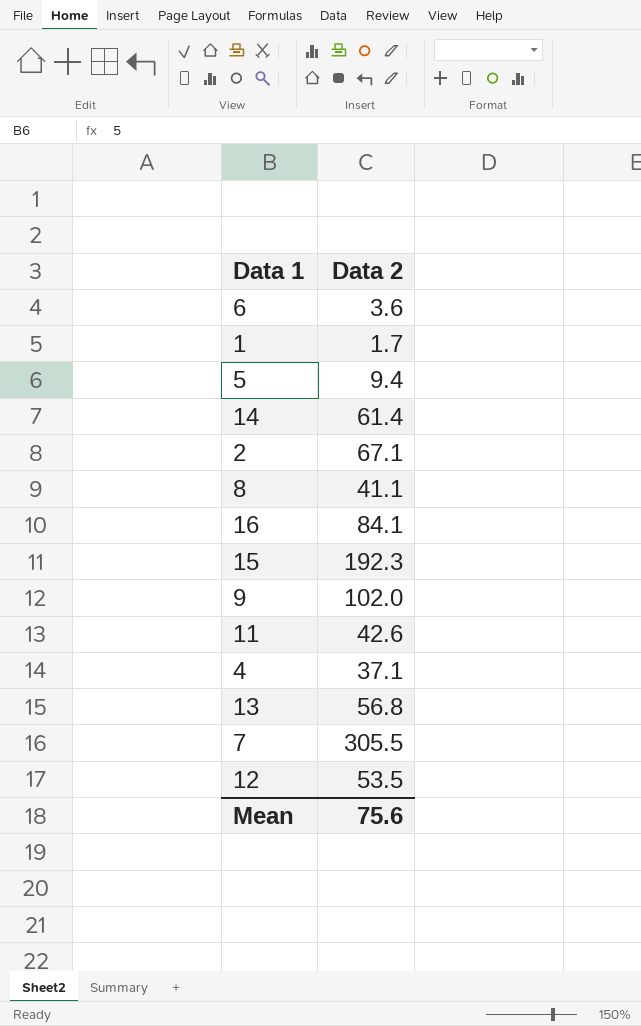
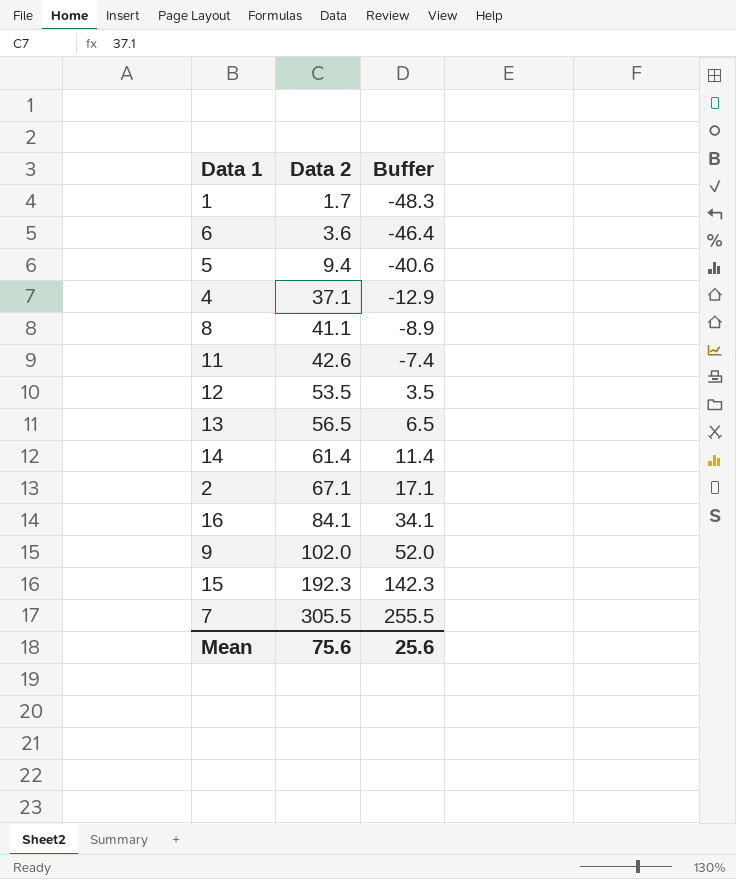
row order: none -> Data 2 ascending
column Buffer | formula: none -> [Data 2] - 50
13 | Data 2: 56.8 -> 56.5

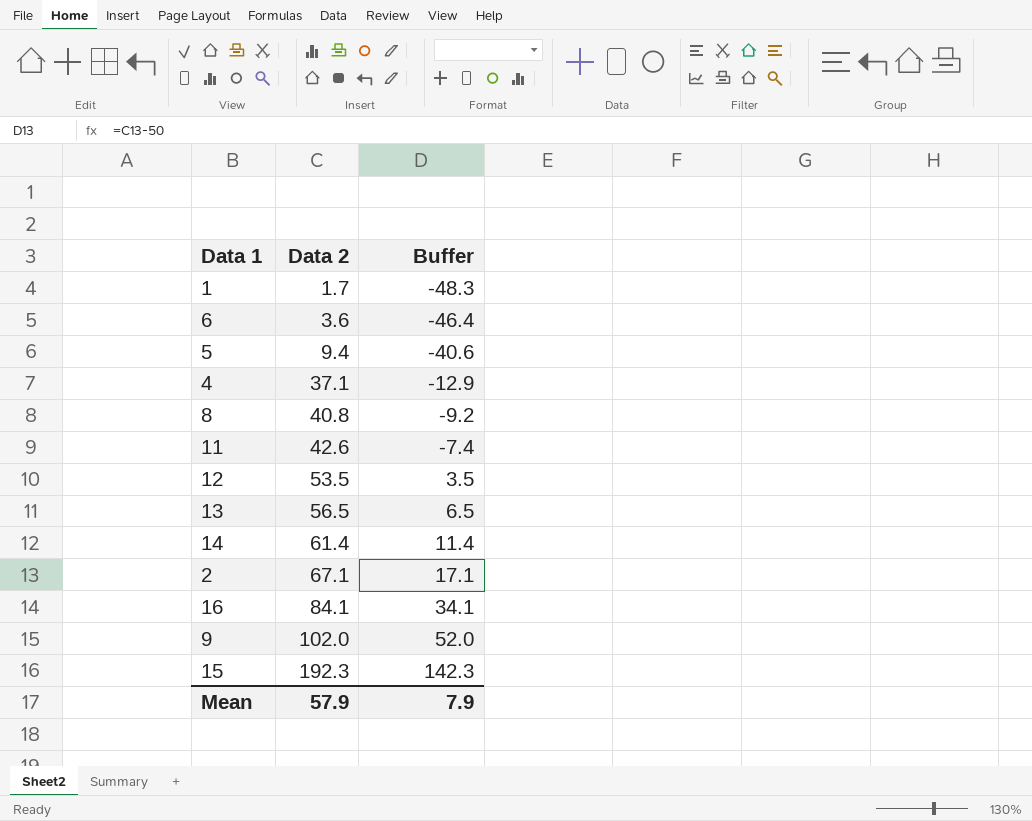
row 7: 305.5 | 255.5 -> none
8 | Data 2: 41.1 -> 40.8
8 | Buffer: -8.9 -> -9.2
Mean | Data 2: 75.6 -> 57.9
Mean | Buffer: 25.6 -> 7.9

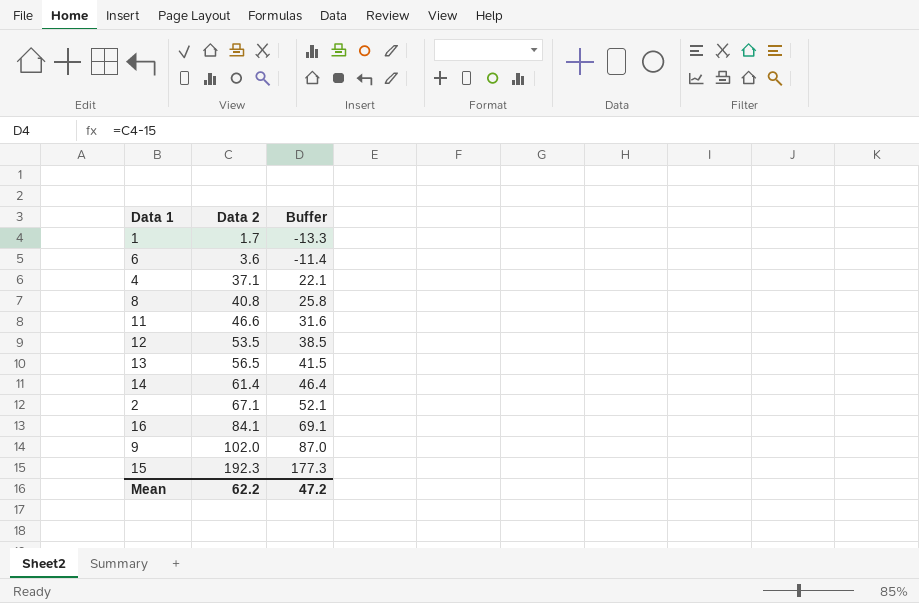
column Buffer | formula: [Data 2] - 50 -> [Data 2] - 15
row 5: 9.4 | -40.6 -> none
11 | Data 2: 42.6 -> 46.6
Mean | Data 2: 57.9 -> 62.2
Mean | Buffer: 7.9 -> 47.2

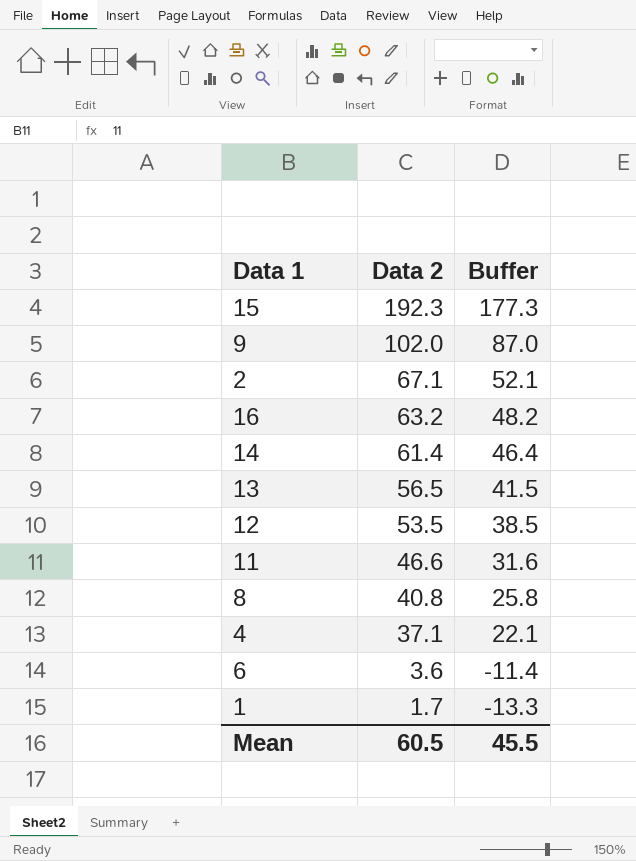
row order: Data 2 ascending -> Data 2 descending
16 | Data 2: 84.1 -> 63.2
16 | Buffer: 69.1 -> 48.2
Mean | Data 2: 62.2 -> 60.5
Mean | Buffer: 47.2 -> 45.5

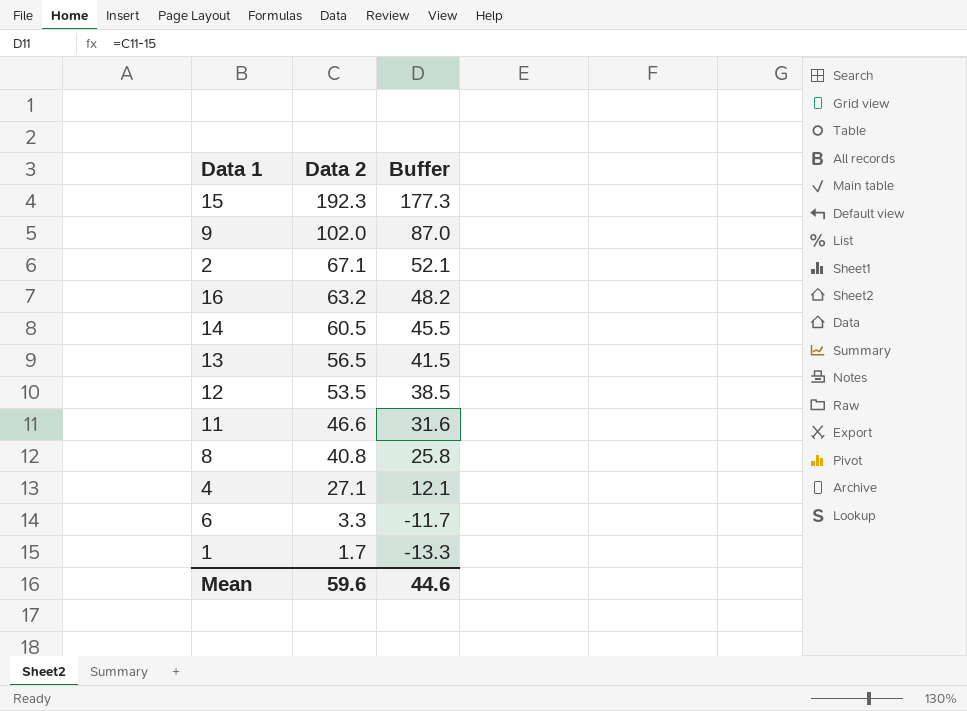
14 | Data 2: 61.4 -> 60.5
14 | Buffer: 46.4 -> 45.5
4 | Data 2: 37.1 -> 27.1
4 | Buffer: 22.1 -> 12.1
6 | Data 2: 3.6 -> 3.3
6 | Buffer: -11.4 -> -11.7
Mean | Data 2: 60.5 -> 59.6
Mean | Buffer: 45.5 -> 44.6

